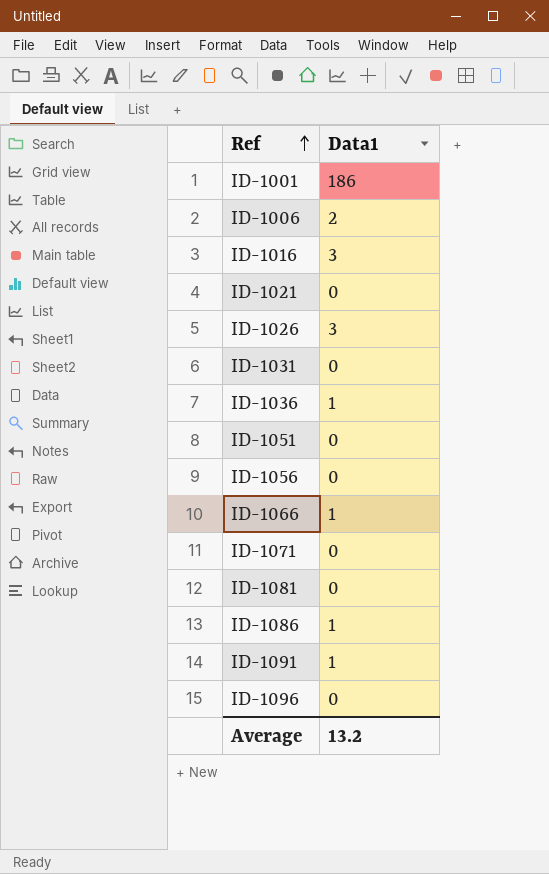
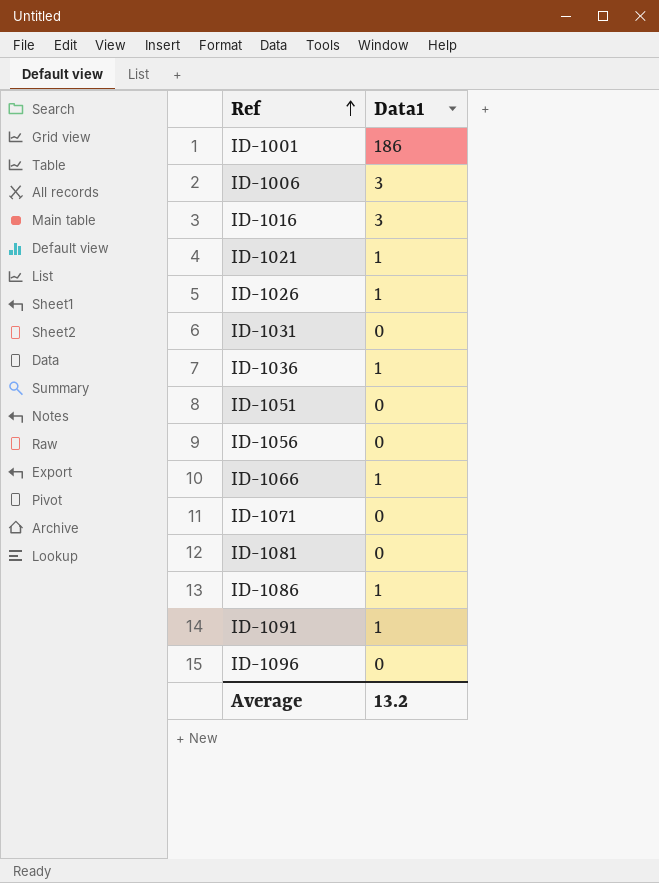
ID-1006 | Data1: 2 -> 3
ID-1021 | Data1: 0 -> 1
ID-1026 | Data1: 3 -> 1

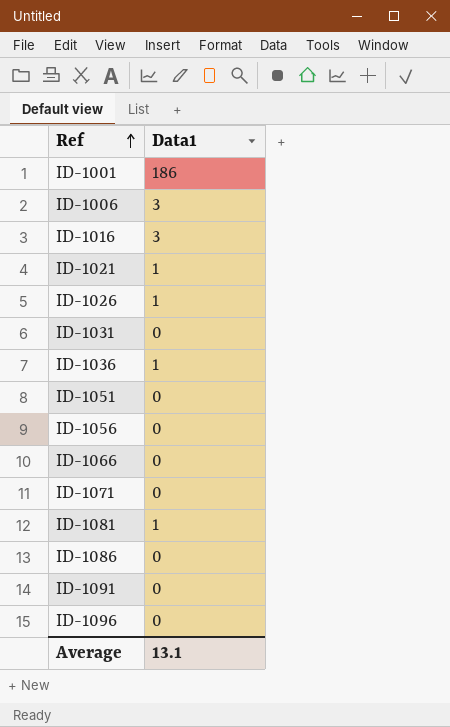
ID-1066 | Data1: 1 -> 0
ID-1081 | Data1: 0 -> 1
ID-1086 | Data1: 1 -> 0
ID-1091 | Data1: 1 -> 0
Average | Data1: 13.2 -> 13.1

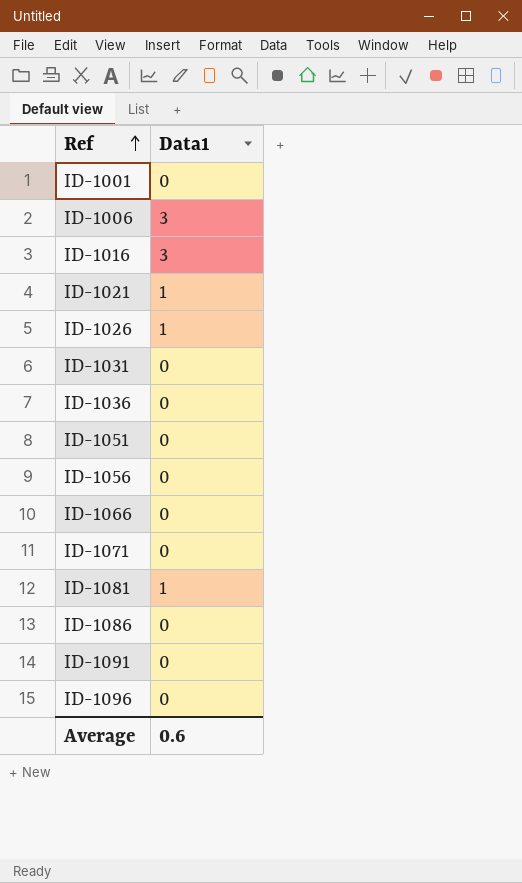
ID-1001 | Data1: 186 -> 0
ID-1036 | Data1: 1 -> 0
Average | Data1: 13.1 -> 0.6

